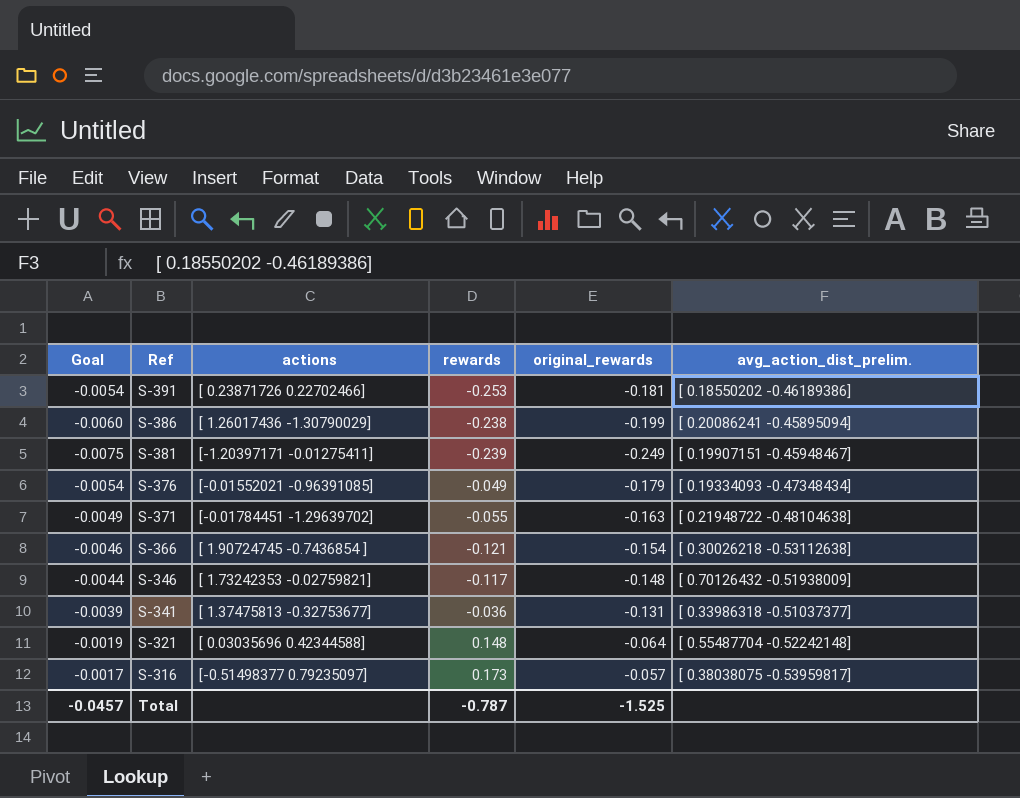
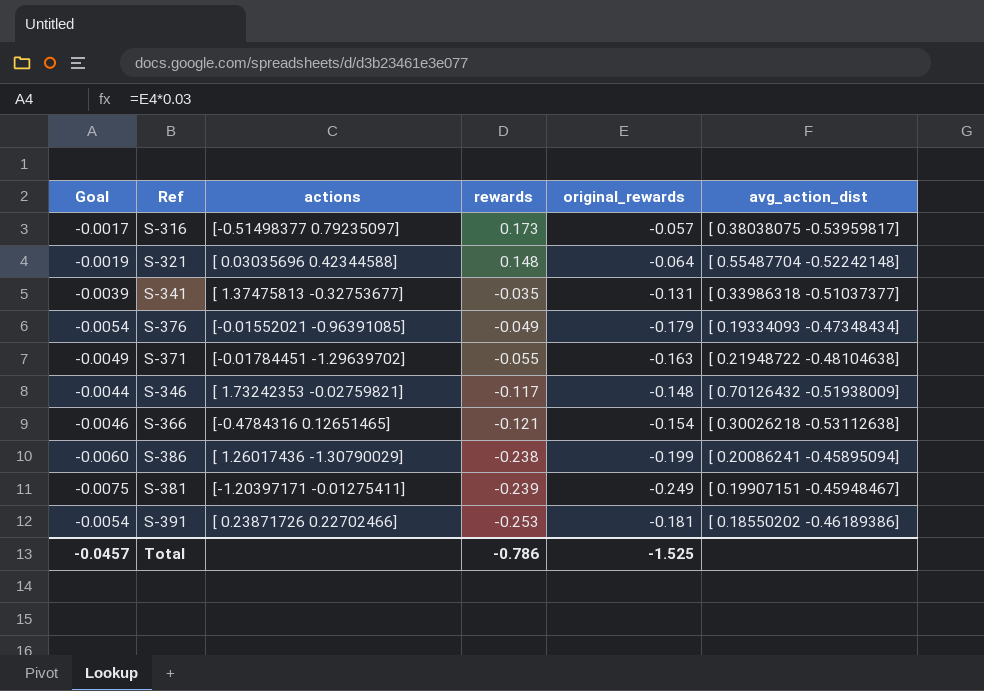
row order: Ref descending -> rewards descending
column name: avg_action_dist_prelim. -> avg_action_dist
S-341 | rewards: -0.036 -> -0.035
S-366 | actions: [ 1.90724745 -0.7436854 ] -> [-0.4784316 0.12651465]
Total | rewards: -0.787 -> -0.786

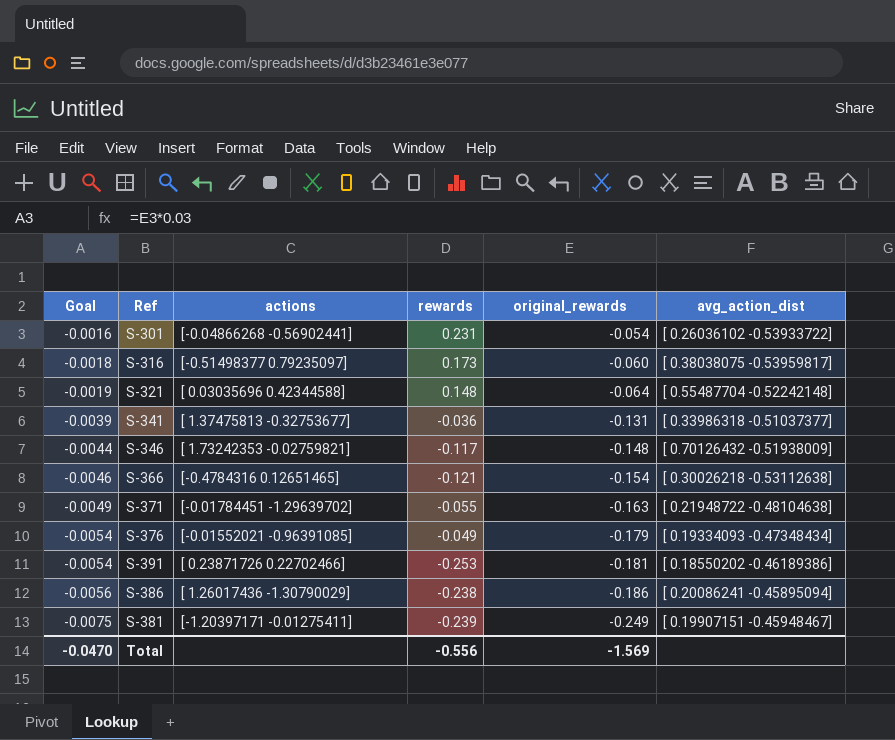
row order: rewards descending -> Goal descending
row S-301: none -> -0.0016 | [-0.04866268 -0.56902441] | 0.231 | -0.054 | [ 0.26036102 -0.53933722]
S-316 | Goal: -0.0017 -> -0.0018
S-316 | original_rewards: -0.057 -> -0.060
S-341 | rewards: -0.035 -> -0.036
S-386 | Goal: -0.0060 -> -0.0056
S-386 | original_rewards: -0.199 -> -0.186
Total | Goal: -0.0457 -> -0.0470
Total | rewards: -0.786 -> -0.556
Total | original_rewards: -1.525 -> -1.569

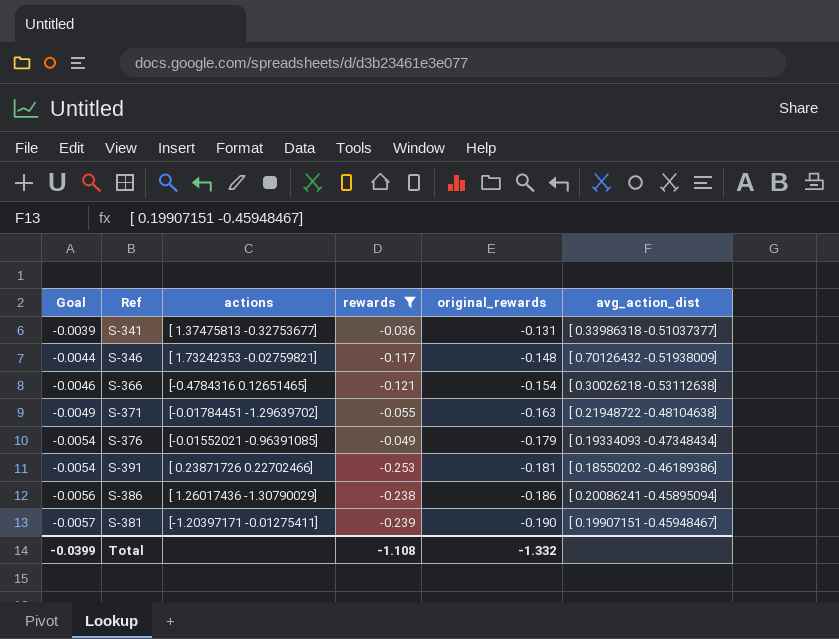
filter: none -> rewards <= -0.036
S-381 | Goal: -0.0075 -> -0.0057
S-381 | original_rewards: -0.249 -> -0.190
Total | Goal: -0.0470 -> -0.0399
Total | rewards: -0.556 -> -1.108
Total | original_rewards: -1.569 -> -1.332

